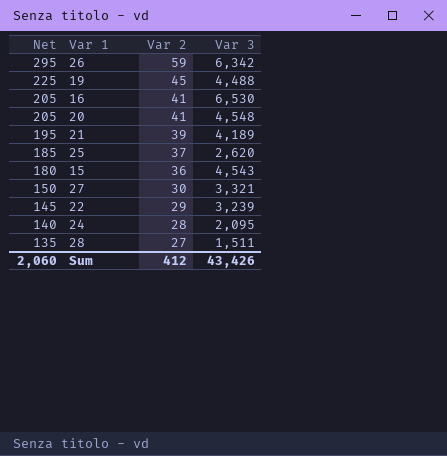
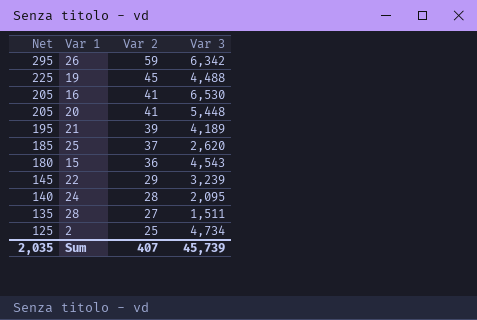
row 27: 150 | 30 | 3,321 -> none
20 | Var 3: 4,548 -> 5,448
row 2: none -> 125 | 25 | 4,734
Sum | Net: 2,060 -> 2,035
Sum | Var 2: 412 -> 407
Sum | Var 3: 43,426 -> 45,739

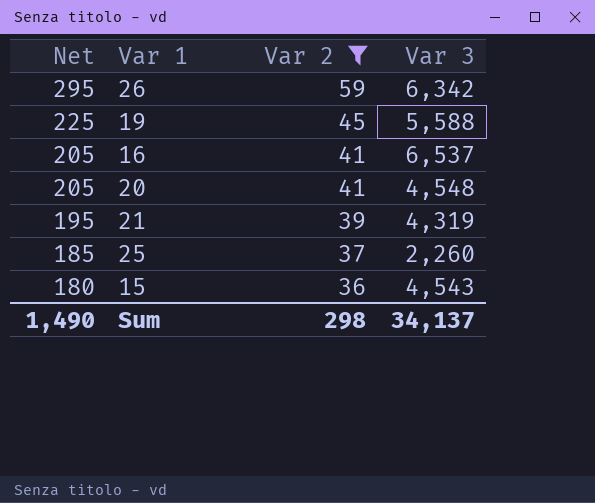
filter: none -> Var 2 >= 36
19 | Var 3: 4,488 -> 5,588
16 | Var 3: 6,530 -> 6,537
20 | Var 3: 5,448 -> 4,548
21 | Var 3: 4,189 -> 4,319
25 | Var 3: 2,620 -> 2,260
Sum | Net: 2,035 -> 1,490
Sum | Var 2: 407 -> 298
Sum | Var 3: 45,739 -> 34,137

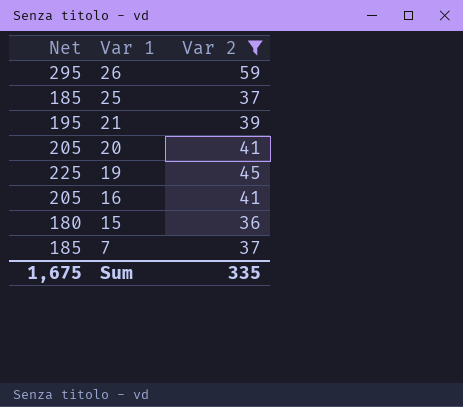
row order: Net descending -> Var 1 descending
column Var 3 | position: 4 -> none
row 7: none -> 185 | 37
Sum | Net: 1,490 -> 1,675
Sum | Var 2: 298 -> 335

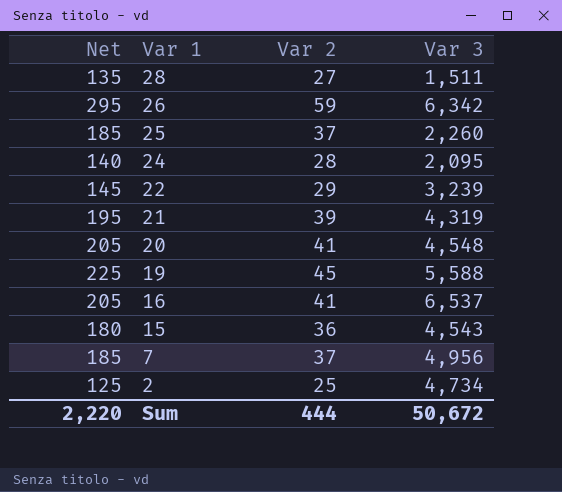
filter: Var 2 >= 36 -> none
column Var 3 | position: none -> 4
Sum | Net: 1,675 -> 2,220
Sum | Var 2: 335 -> 444

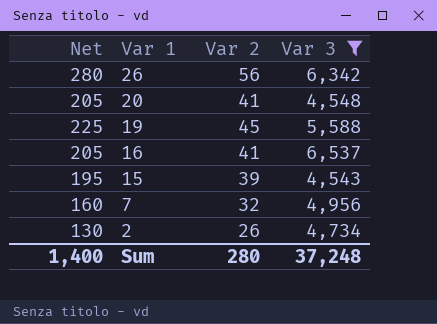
filter: none -> Var 3 >= 4,543
26 | Net: 295 -> 280
26 | Var 2: 59 -> 56
15 | Net: 180 -> 195
15 | Var 2: 36 -> 39
7 | Net: 185 -> 160
7 | Var 2: 37 -> 32
2 | Net: 125 -> 130
2 | Var 2: 25 -> 26
Sum | Net: 2,220 -> 1,400
Sum | Var 2: 444 -> 280
Sum | Var 3: 50,672 -> 37,248

